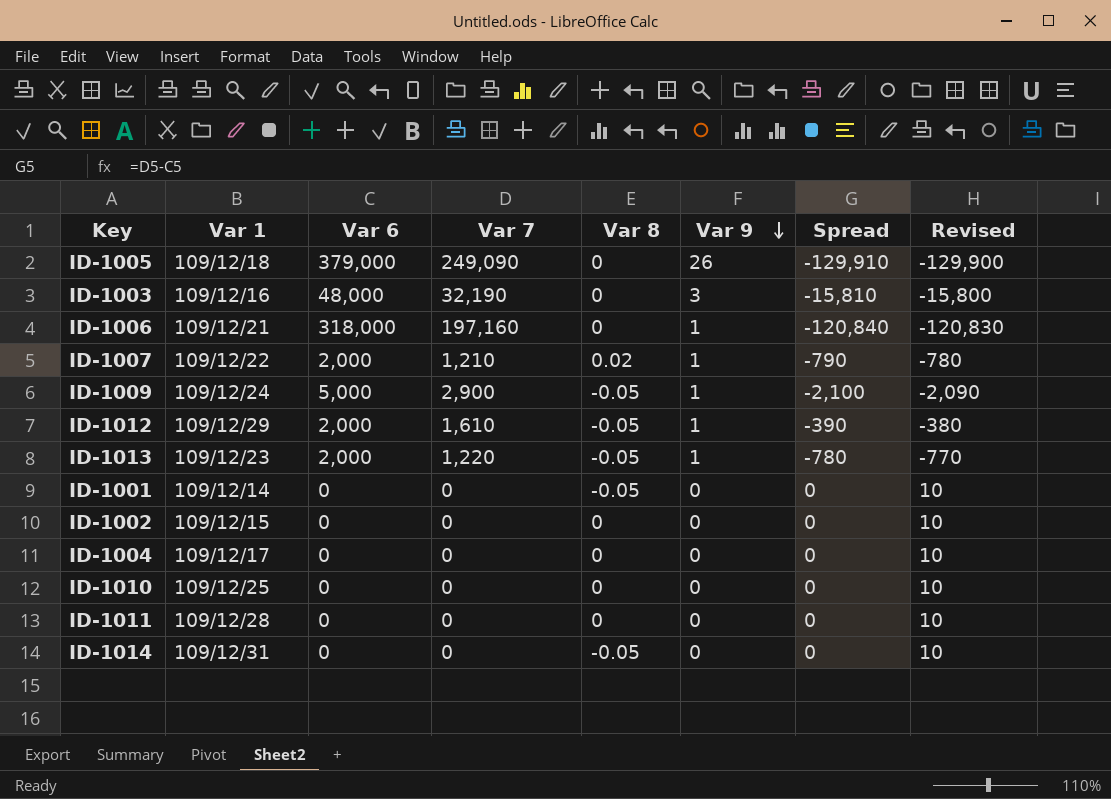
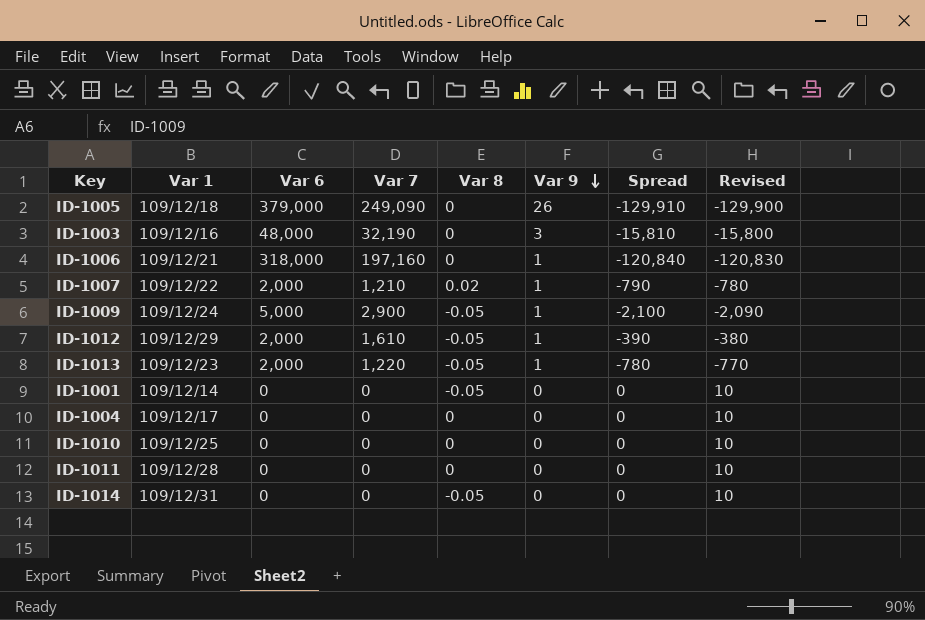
row ID-1002: 109/12/15 | 0 | 0 | 0 | 0 | 0 | 10 -> none

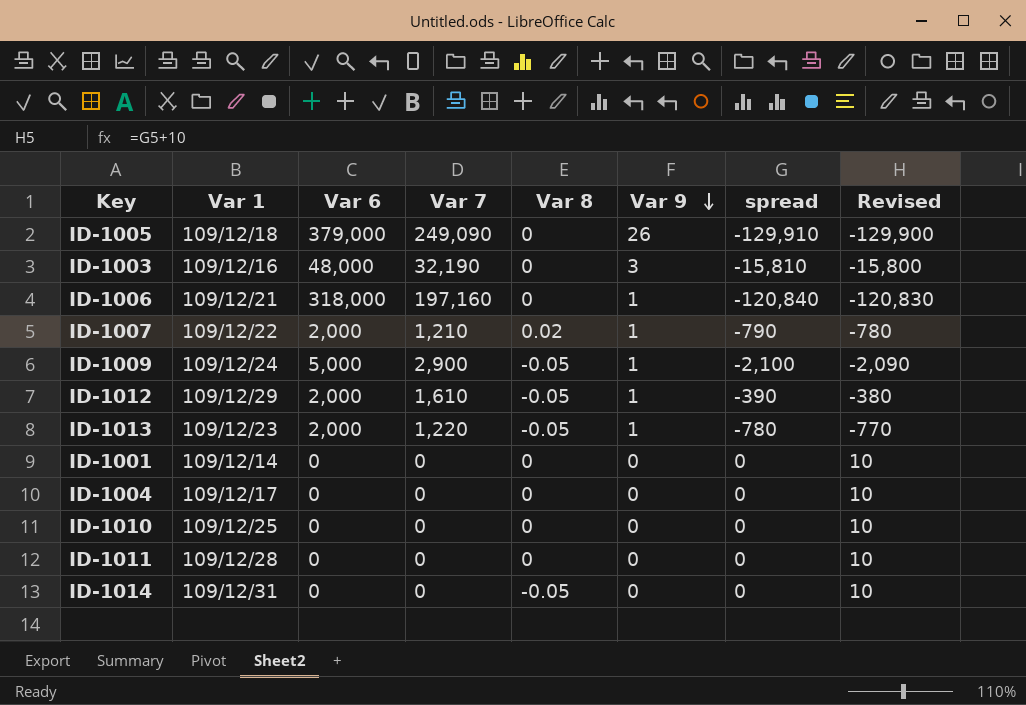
column name: Spread -> spread
ID-1001 | Var 8: -0.05 -> 0

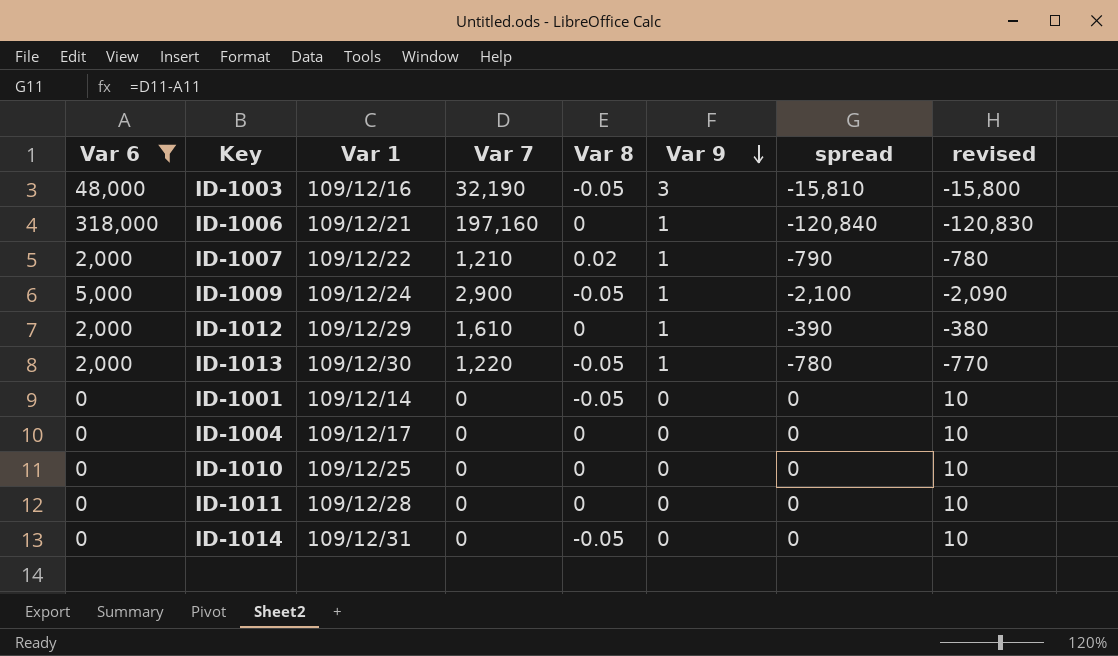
filter: none -> Var 6 != 379,000
column Var 6 | position: 3 -> 1
column name: Revised -> revised
ID-1003 | Var 8: 0 -> -0.05
ID-1012 | Var 8: -0.05 -> 0
ID-1013 | Var 1: 109/12/23 -> 109/12/30
ID-1001 | Var 8: 0 -> -0.05

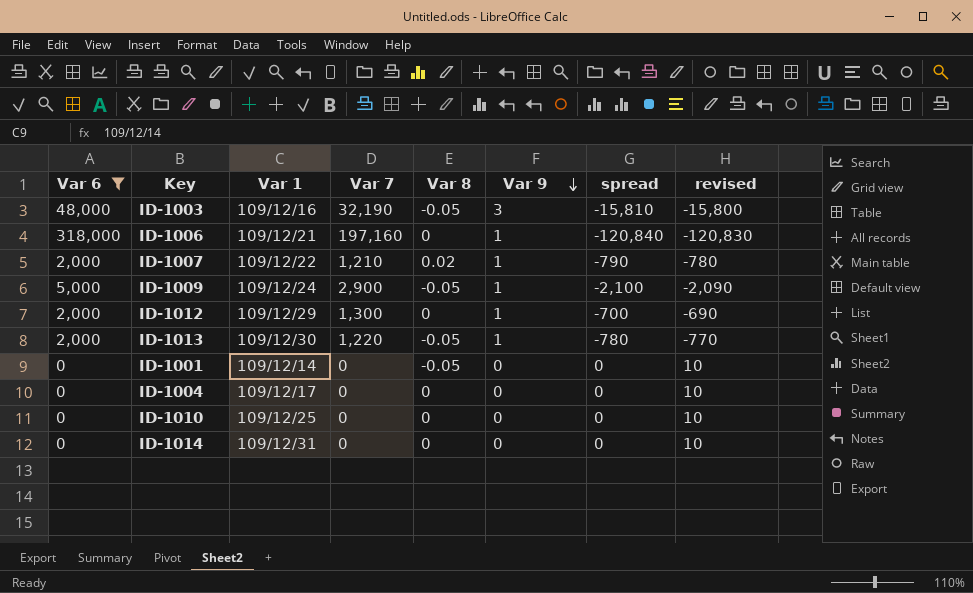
row ID-1011: 0 | 109/12/28 | 0 | 0 | 0 | 0 | 10 -> none
ID-1012 | Var 7: 1,610 -> 1,300
ID-1012 | spread: -390 -> -700
ID-1012 | revised: -380 -> -690
ID-1014 | Var 8: -0.05 -> 0

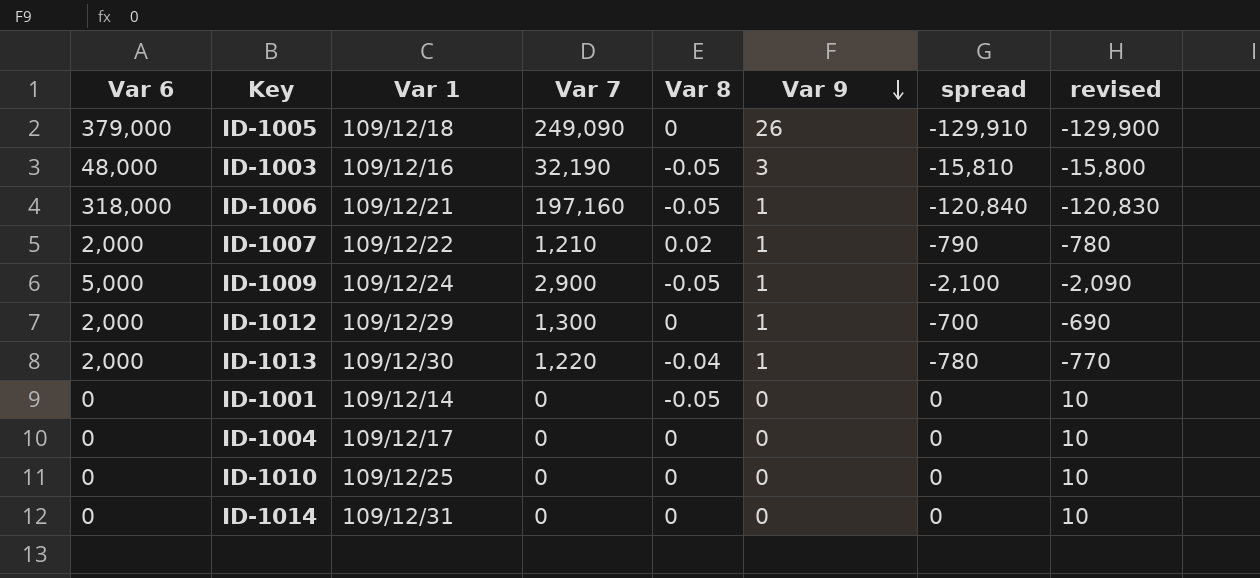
filter: Var 6 != 379,000 -> none
ID-1006 | Var 8: 0 -> -0.05
ID-1013 | Var 8: -0.05 -> -0.04

